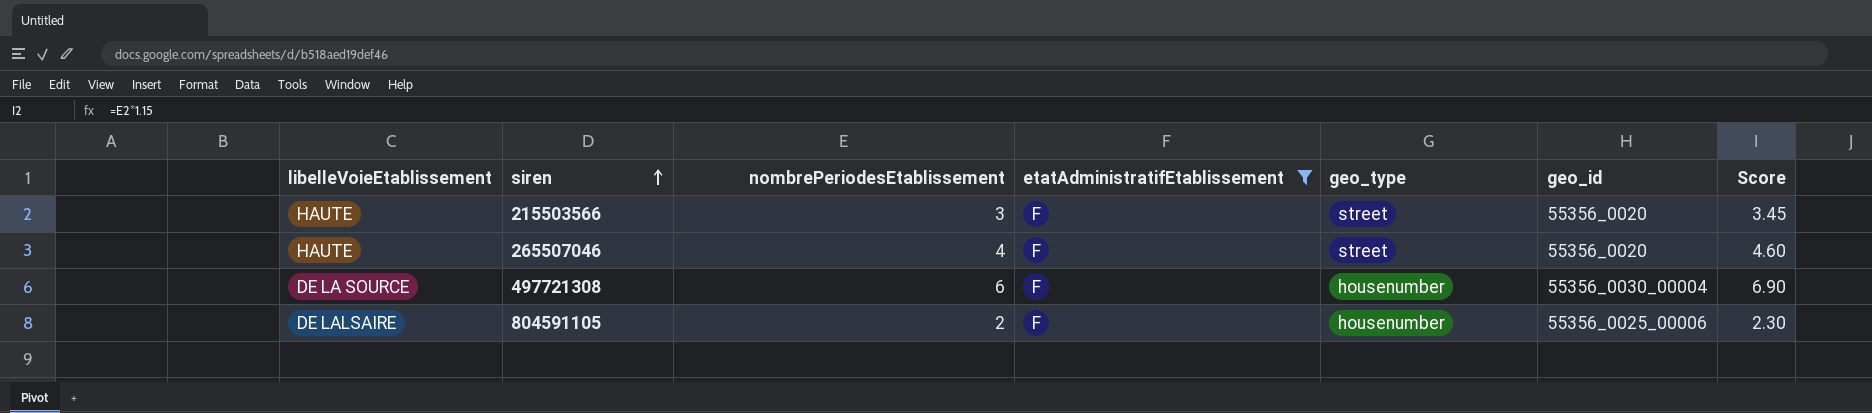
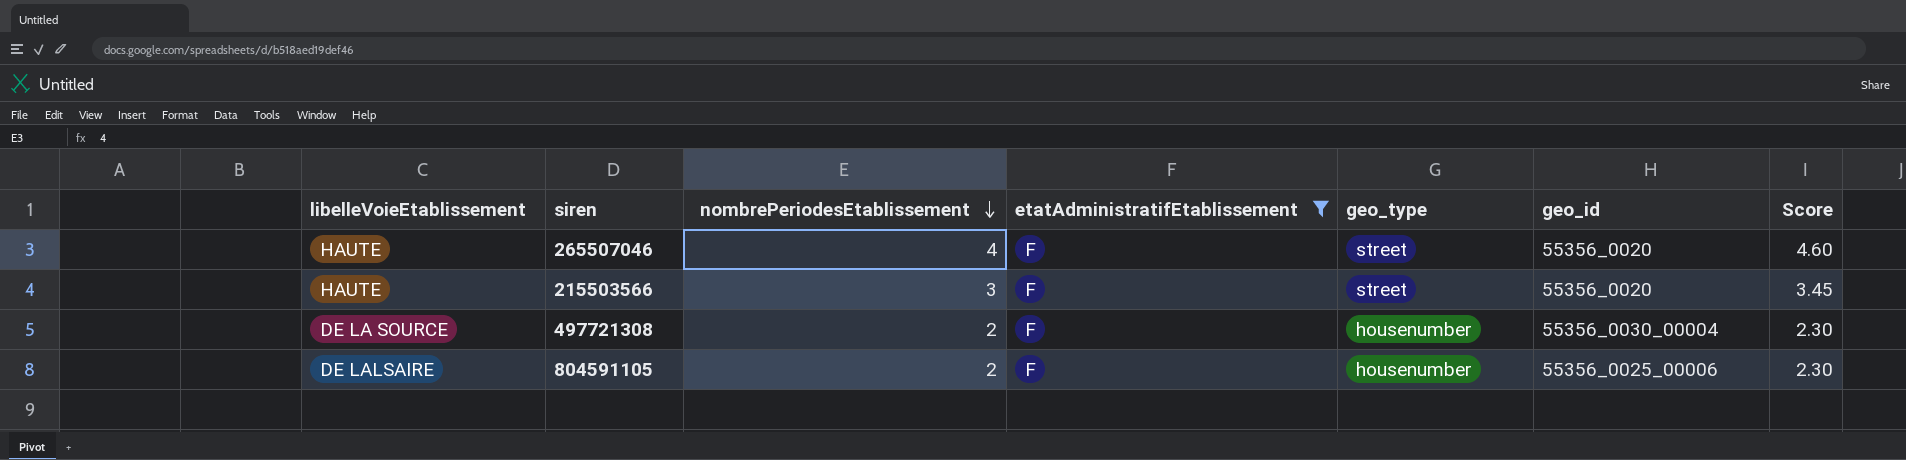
row order: siren ascending -> nombrePeriodesEtablissement descending
497721308 | nombrePeriodesEtablissement: 6 -> 2
497721308 | Score: 6.90 -> 2.30

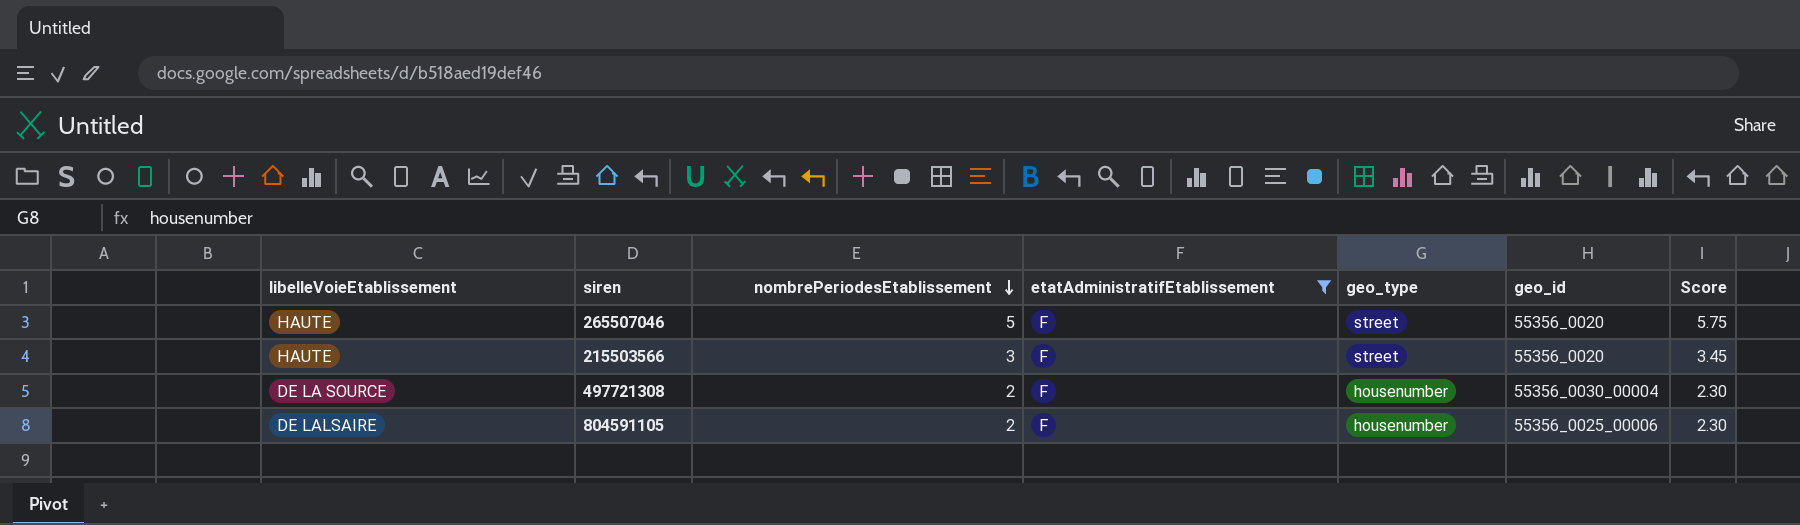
265507046 | nombrePeriodesEtablissement: 4 -> 5
265507046 | Score: 4.60 -> 5.75

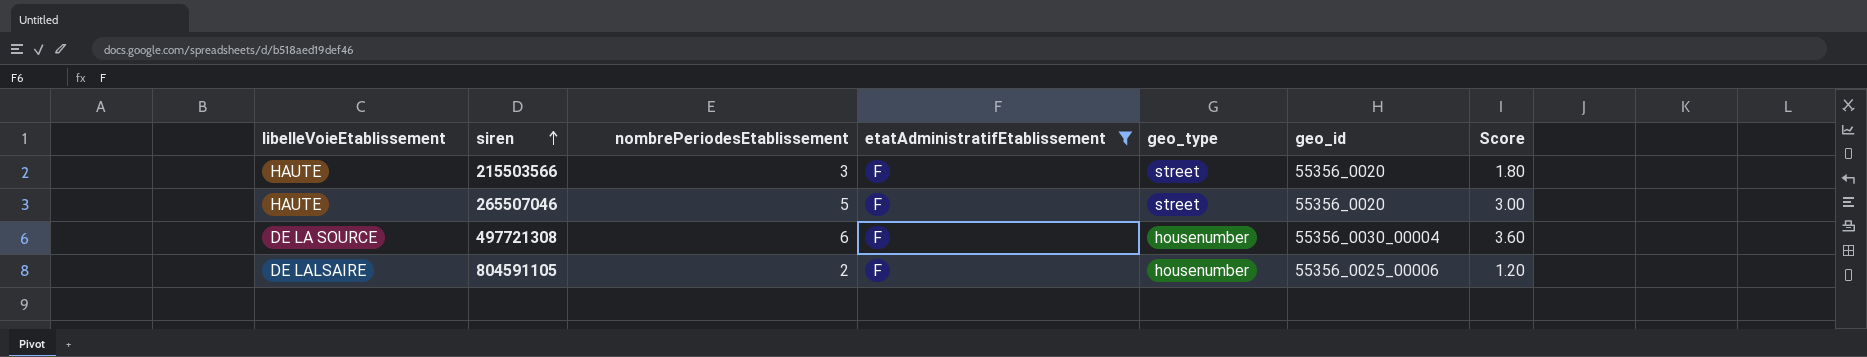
row order: nombrePeriodesEtablissement descending -> siren ascending
column Score | formula: [nombrePeriodesEtablissement] * 1.15 -> [nombrePeriodesEtablissement] * 0.6
497721308 | nombrePeriodesEtablissement: 2 -> 6

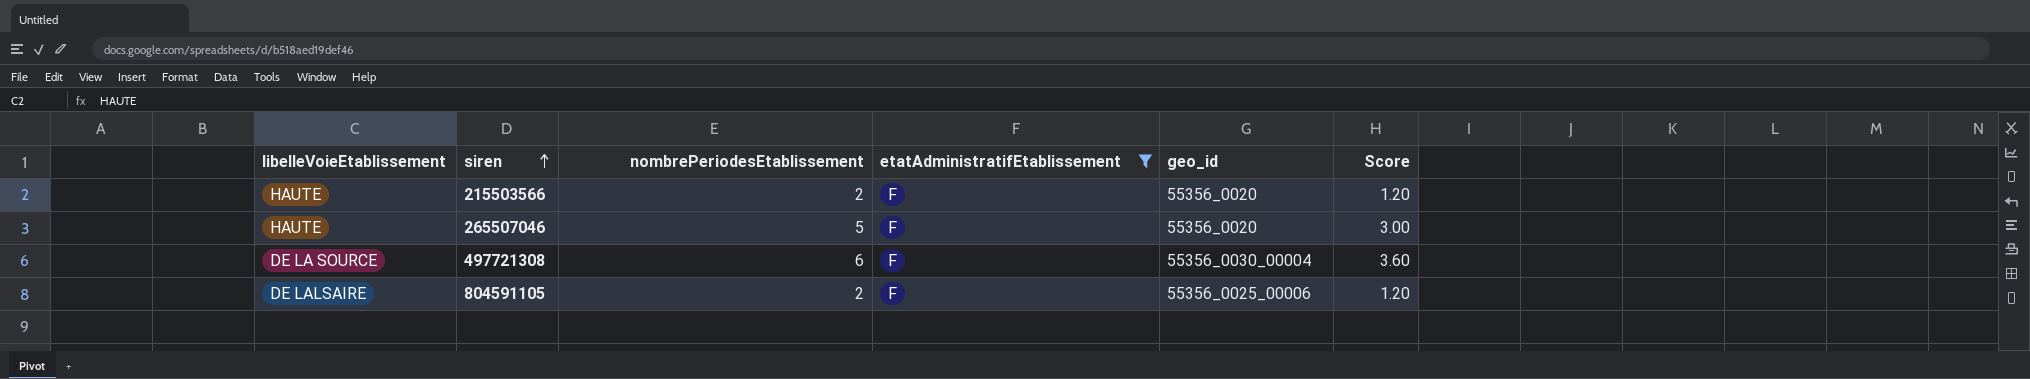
column geo_type | position: 5 -> none
215503566 | nombrePeriodesEtablissement: 3 -> 2
215503566 | Score: 1.80 -> 1.20

